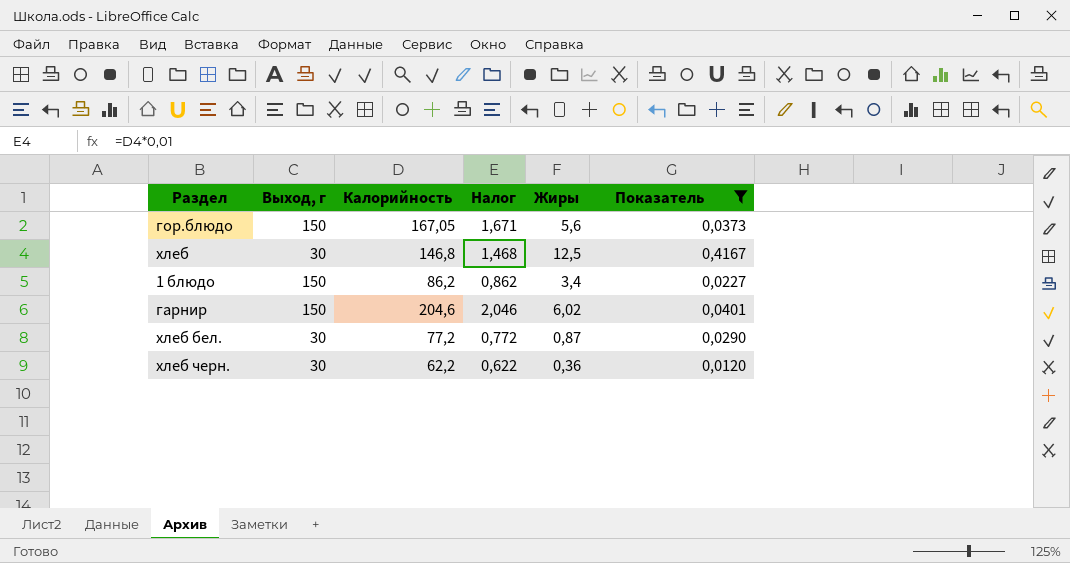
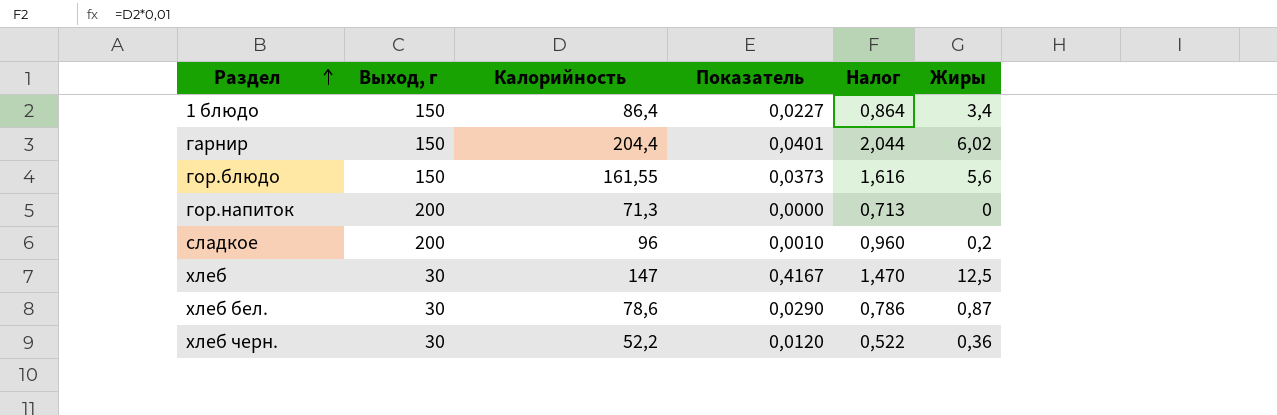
filter: Показатель >= 0,0120 -> none
row order: none -> Раздел ascending
column Показатель | position: 6 -> 4
1 блюдо | Калорийность: 86,2 -> 86,4
1 блюдо | Налог: 0,862 -> 0,864
гарнир | Калорийность: 204,6 -> 204,4
гарнир | Налог: 2,046 -> 2,044
гор.блюдо | Калорийность: 167,05 -> 161,55
гор.блюдо | Налог: 1,671 -> 1,616
хлеб | Калорийность: 146,8 -> 147
хлеб | Налог: 1,468 -> 1,470
хлеб бел. | Калорийность: 77,2 -> 78,6
хлеб бел. | Налог: 0,772 -> 0,786
хлеб черн. | Калорийность: 62,2 -> 52,2
хлеб черн. | Налог: 0,622 -> 0,522

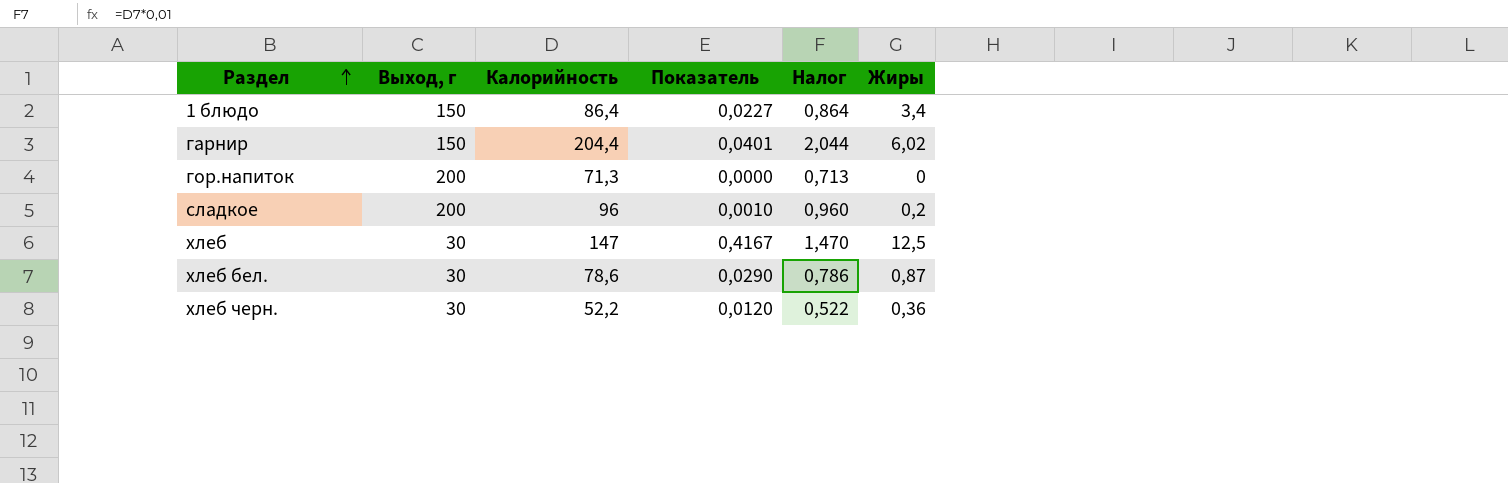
row гор.блюдо: 150 | 161,55 | 0,0373 | 1,616 | 5,6 -> none

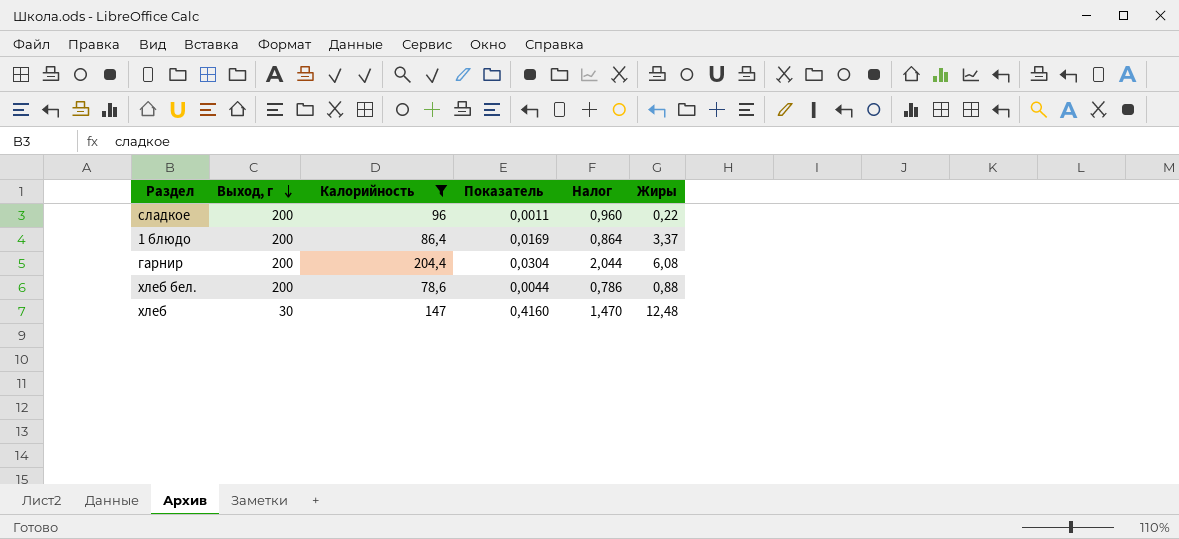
filter: none -> Калорийность >= 78,6
row order: Раздел ascending -> Выход, г descending
сладкое | Показатель: 0,0010 -> 0,0011
сладкое | Жиры: 0,2 -> 0,22
1 блюдо | Выход, г: 150 -> 200
1 блюдо | Показатель: 0,0227 -> 0,0169
1 блюдо | Жиры: 3,4 -> 3,37
гарнир | Выход, г: 150 -> 200
гарнир | Показатель: 0,0401 -> 0,0304
гарнир | Жиры: 6,02 -> 6,08
хлеб бел. | Выход, г: 30 -> 200
хлеб бел. | Показатель: 0,0290 -> 0,0044
хлеб бел. | Жиры: 0,87 -> 0,88
хлеб | Показатель: 0,4167 -> 0,4160
хлеб | Жиры: 12,5 -> 12,48

